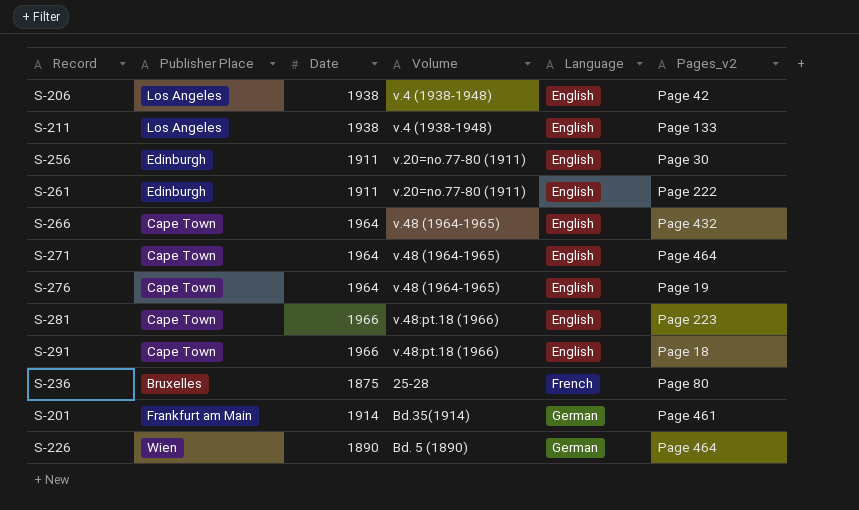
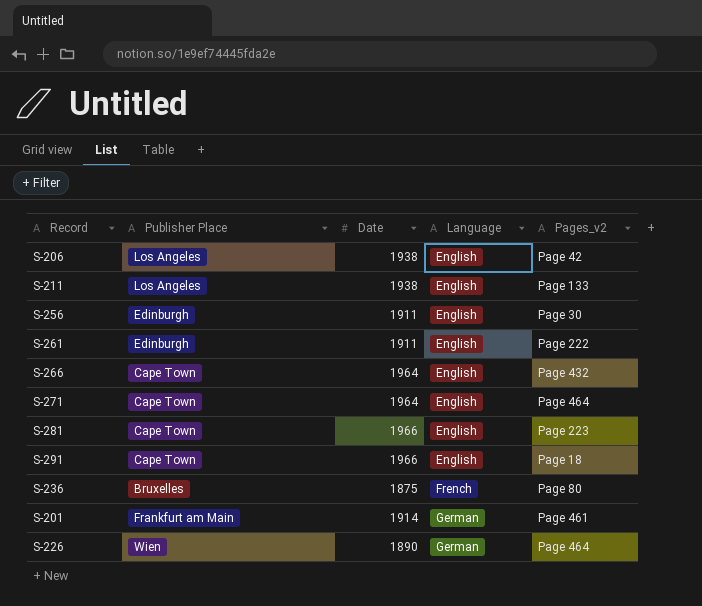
column Volume | position: 4 -> none
row S-276: Cape Town | 1964 | v.48 (1964-1965) | English | Page 19 -> none

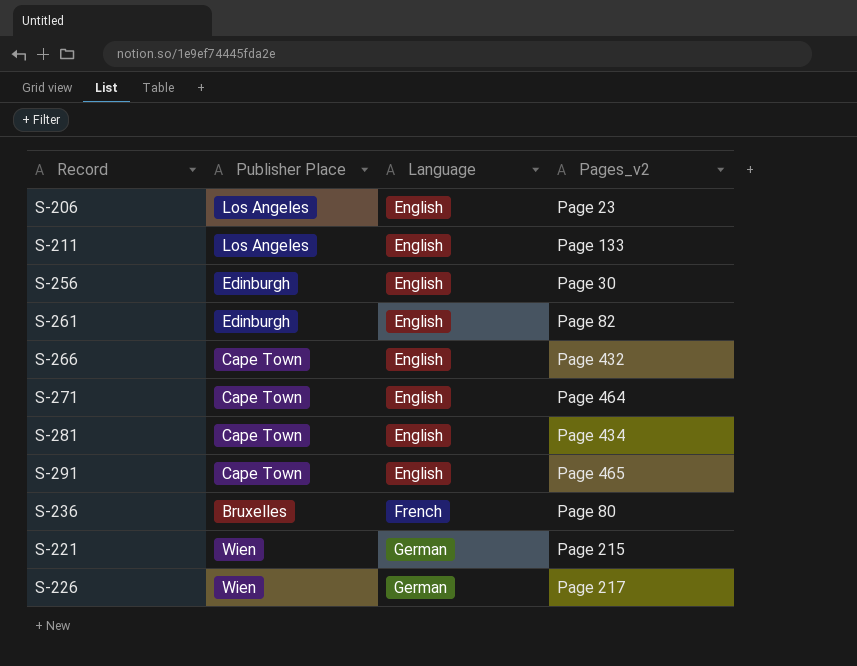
column Date | position: 3 -> none
row S-201: Frankfurt am Main | 1914 | German | Page 461 -> none
S-206 | Pages_v2: Page 42 -> Page 23
S-261 | Pages_v2: Page 222 -> Page 82
S-281 | Pages_v2: Page 223 -> Page 434
S-291 | Pages_v2: Page 18 -> Page 465
row S-221: none -> Wien | German | Page 215
S-226 | Pages_v2: Page 464 -> Page 217

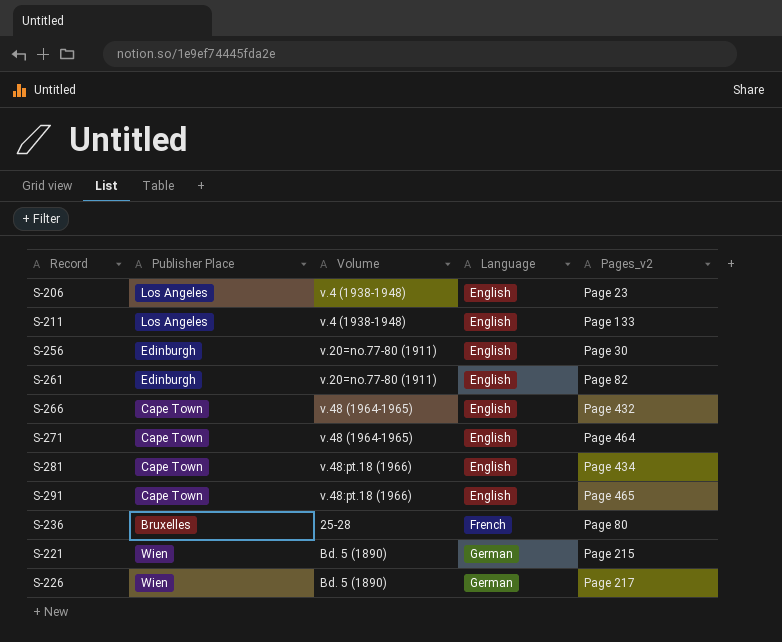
column Volume | position: none -> 3

